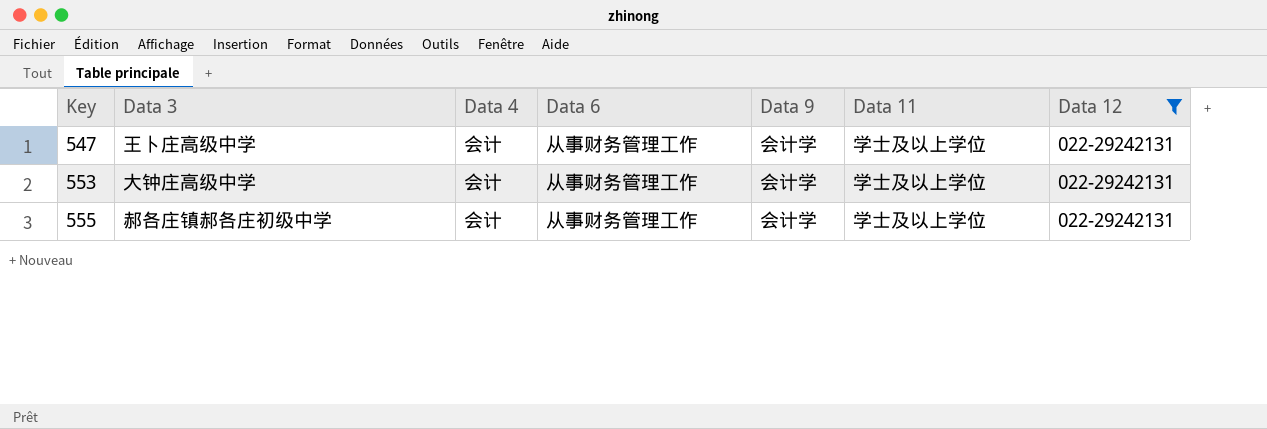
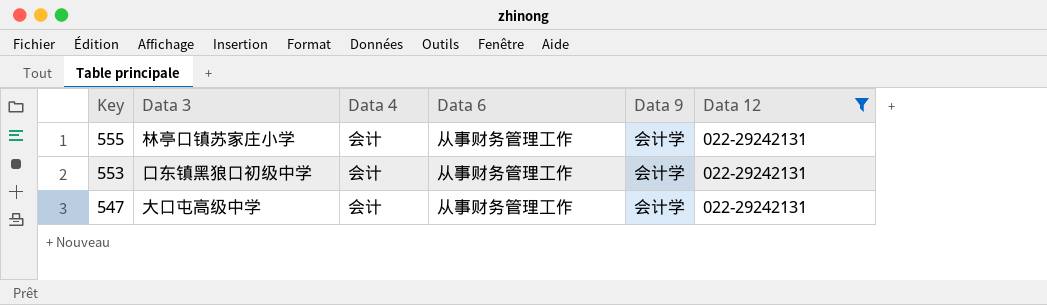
row order: Key ascending -> Key descending
column Data 11 | position: 6 -> none
555 | Data 3: 郝各庄镇郝各庄初级中学 -> 林亭口镇苏家庄小学
553 | Data 3: 大钟庄高级中学 -> 口东镇黑狼口初级中学
547 | Data 3: 王卜庄高级中学 -> 大口屯高级中学

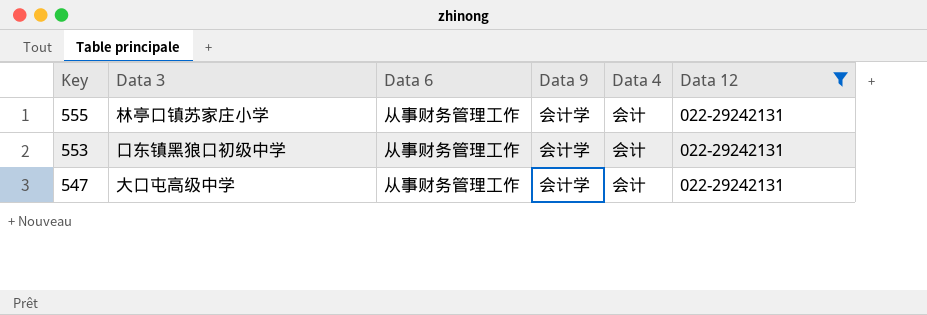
column Data 4 | position: 3 -> 5

